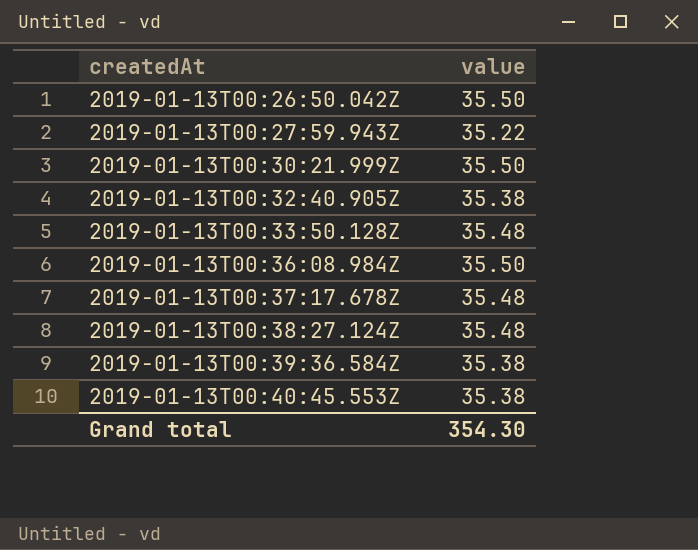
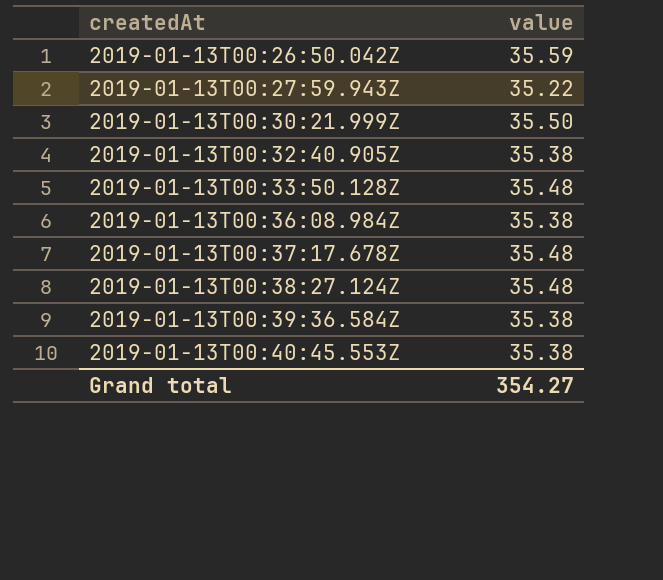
2019-01-13T00:26:50.042Z | value: 35.50 -> 35.59
2019-01-13T00:36:08.984Z | value: 35.50 -> 35.38
Grand total | value: 354.30 -> 354.27

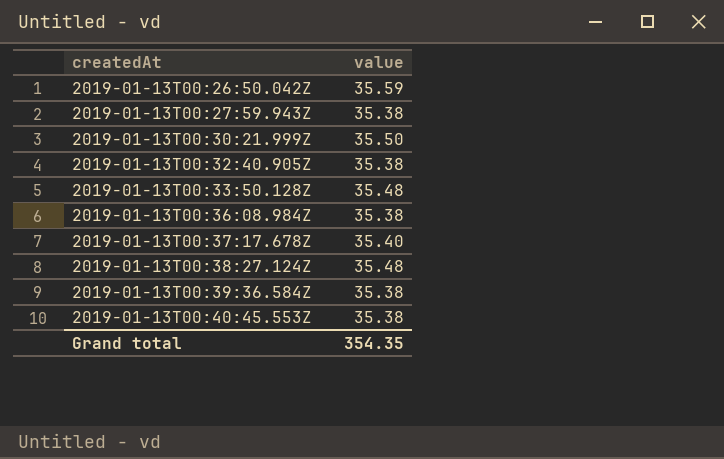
2019-01-13T00:27:59.943Z | value: 35.22 -> 35.38
2019-01-13T00:37:17.678Z | value: 35.48 -> 35.40
Grand total | value: 354.27 -> 354.35

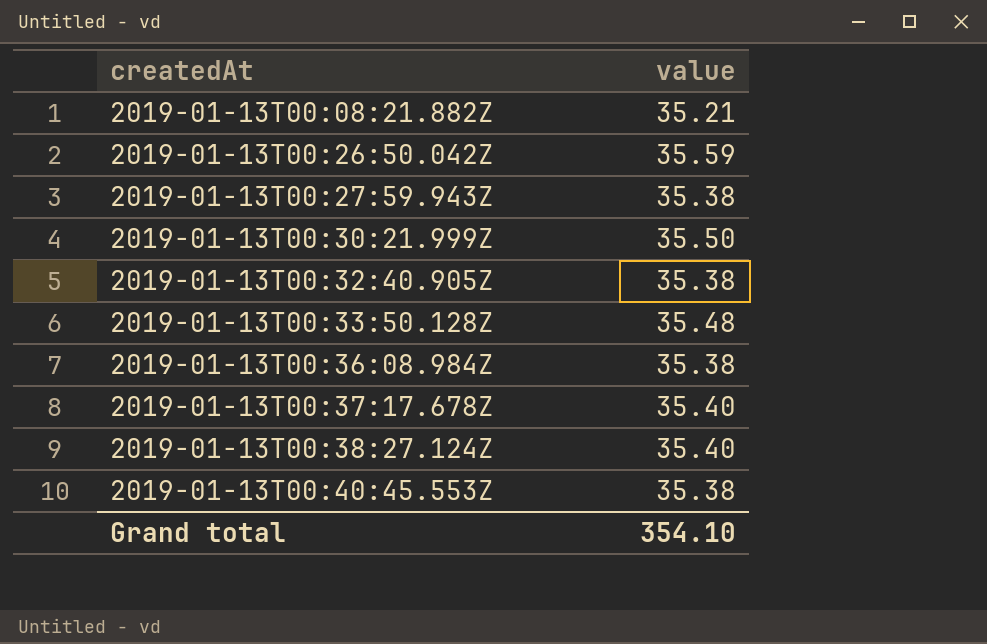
row 2019-01-13T00:39:36.584Z: 35.38 -> none
row 2019-01-13T00:08:21.882Z: none -> 35.21
2019-01-13T00:38:27.124Z | value: 35.48 -> 35.40
Grand total | value: 354.35 -> 354.10

